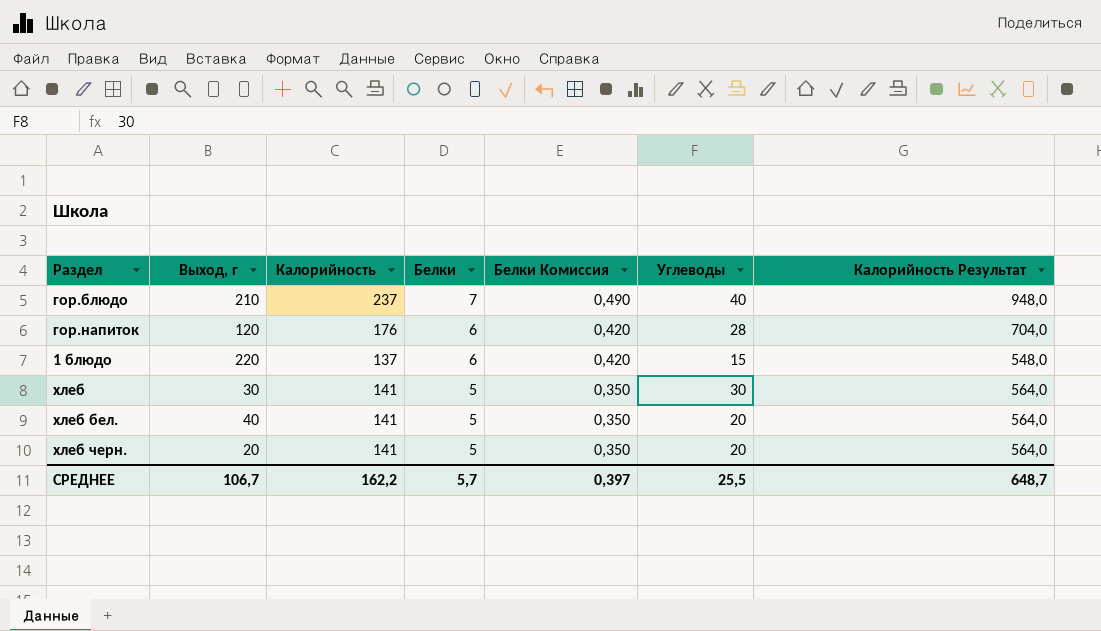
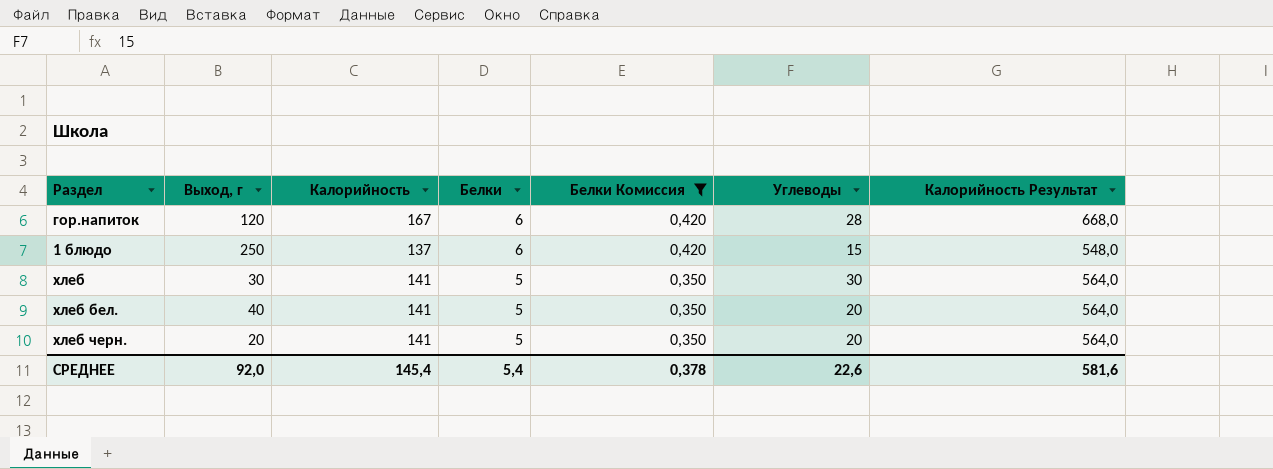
filter: none -> Белки Комиссия != 0,490
гор.напиток | Калорийность: 176 -> 167
гор.напиток | Калорийность Результат: 704,0 -> 668,0
1 блюдо | Выход, г: 220 -> 250
СРЕДНЕЕ | Выход, г: 106,7 -> 92,0
СРЕДНЕЕ | Калорийность: 162,2 -> 145,4
СРЕДНЕЕ | Белки: 5,7 -> 5,4
СРЕДНЕЕ | Белки Комиссия: 0,397 -> 0,378
СРЕДНЕЕ | Углеводы: 25,5 -> 22,6
СРЕДНЕЕ | Калорийность Результат: 648,7 -> 581,6

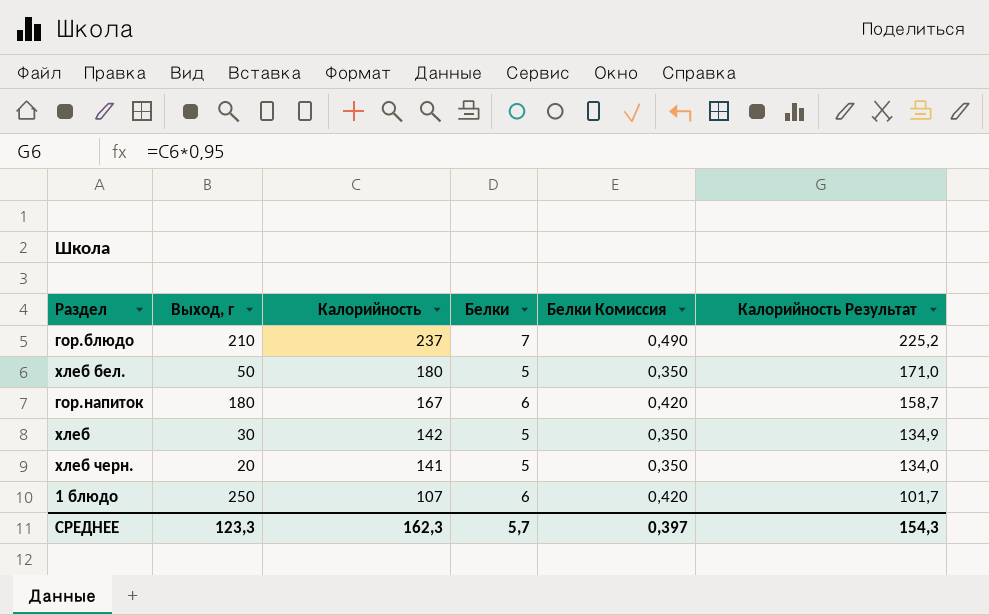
filter: Белки Комиссия != 0,490 -> none
row order: Белки descending -> Калорийность descending
column Углеводы | position: 6 -> none
column Калорийность Результат | formula: [Калорийность] * 4 -> [Калорийность] * 0,95
хлеб бел. | Выход, г: 40 -> 50
хлеб бел. | Калорийность: 141 -> 180
гор.напиток | Выход, г: 120 -> 180
хлеб | Калорийность: 141 -> 142
1 блюдо | Калорийность: 137 -> 107
СРЕДНЕЕ | Выход, г: 92,0 -> 123,3
СРЕДНЕЕ | Калорийность: 145,4 -> 162,3
СРЕДНЕЕ | Белки: 5,4 -> 5,7
СРЕДНЕЕ | Белки Комиссия: 0,378 -> 0,397
СРЕДНЕЕ | Калорийность Результат: 581,6 -> 154,3

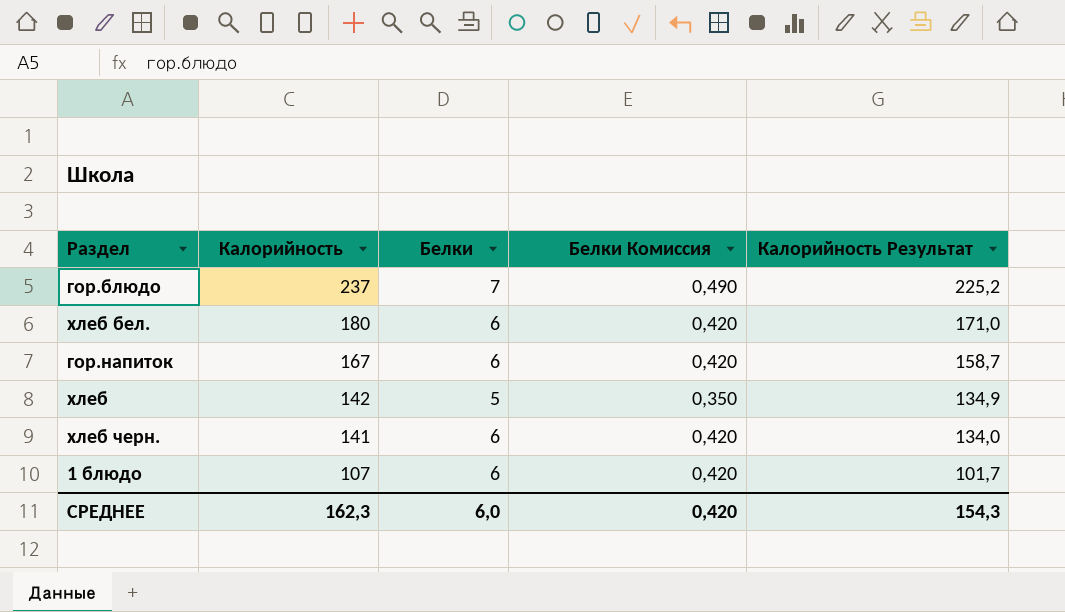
column Выход, г | position: 2 -> none
хлеб бел. | Белки: 5 -> 6
хлеб бел. | Белки Комиссия: 0,350 -> 0,420
хлеб черн. | Белки: 5 -> 6
хлеб черн. | Белки Комиссия: 0,350 -> 0,420
СРЕДНЕЕ | Белки: 5,7 -> 6,0
СРЕДНЕЕ | Белки Комиссия: 0,397 -> 0,420

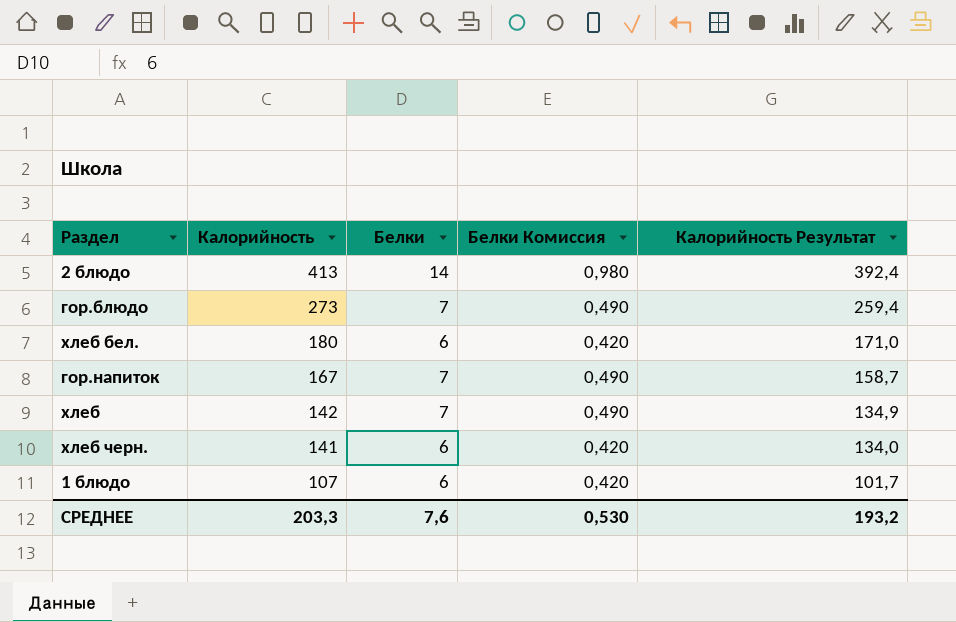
row 2 блюдо: none -> 413 | 14 | 0,980 | 392,4
гор.блюдо | Калорийность: 237 -> 273
гор.блюдо | Калорийность Результат: 225,2 -> 259,4
гор.напиток | Белки: 6 -> 7
гор.напиток | Белки Комиссия: 0,420 -> 0,490
хлеб | Белки: 5 -> 7
хлеб | Белки Комиссия: 0,350 -> 0,490
СРЕДНЕЕ | Калорийность: 162,3 -> 203,3
СРЕДНЕЕ | Белки: 6,0 -> 7,6
СРЕДНЕЕ | Белки Комиссия: 0,420 -> 0,530
СРЕДНЕЕ | Калорийность Результат: 154,3 -> 193,2

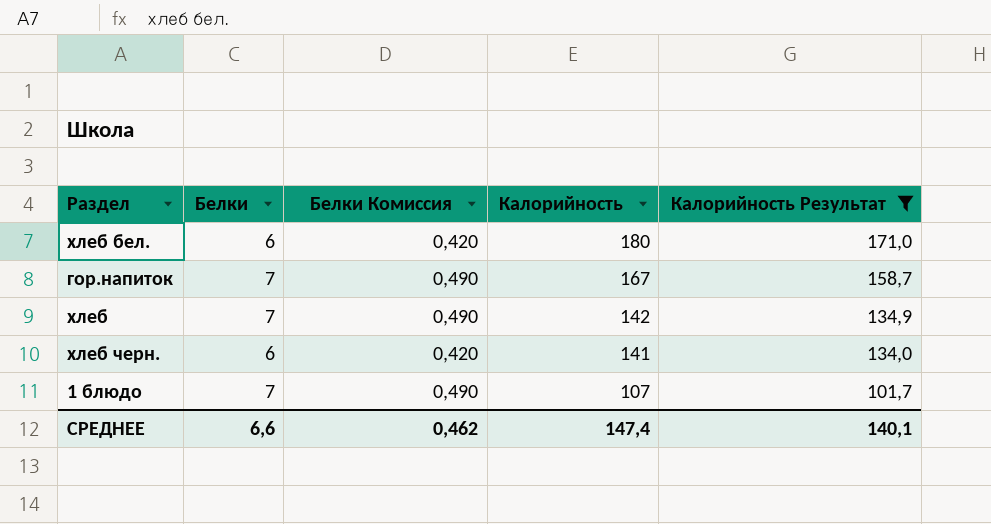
filter: none -> Калорийность Результат <= 171,0
column Калорийность | position: 2 -> 4
1 блюдо | Белки: 6 -> 7
1 блюдо | Белки Комиссия: 0,420 -> 0,490
СРЕДНЕЕ | Белки: 7,6 -> 6,6
СРЕДНЕЕ | Белки Комиссия: 0,530 -> 0,462
СРЕДНЕЕ | Калорийность: 203,3 -> 147,4
СРЕДНЕЕ | Калорийность Результат: 193,2 -> 140,1

